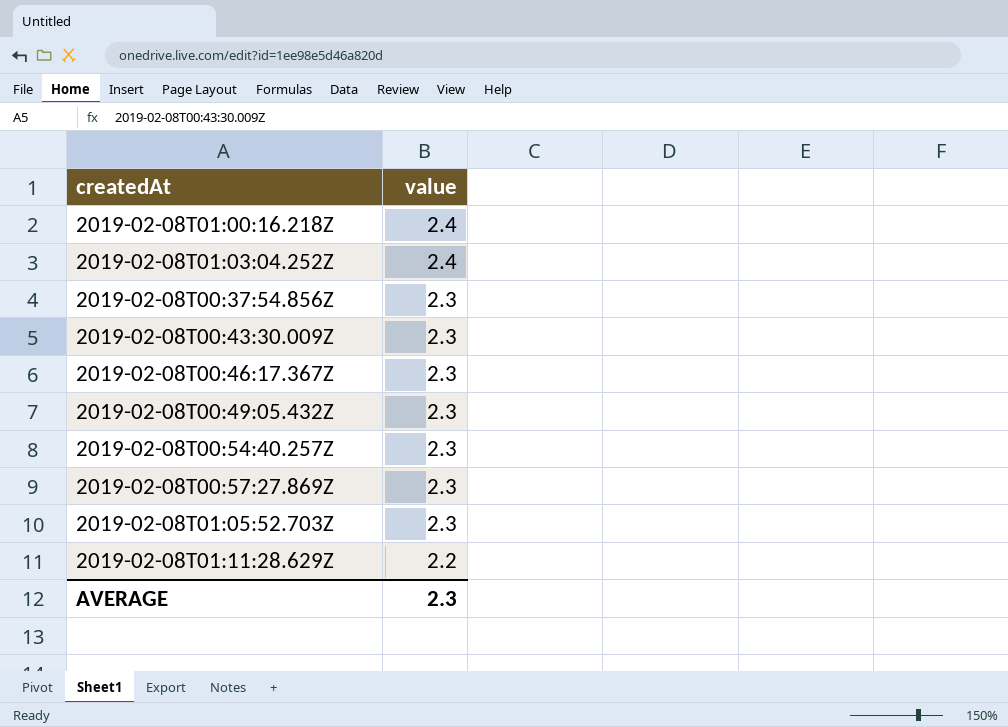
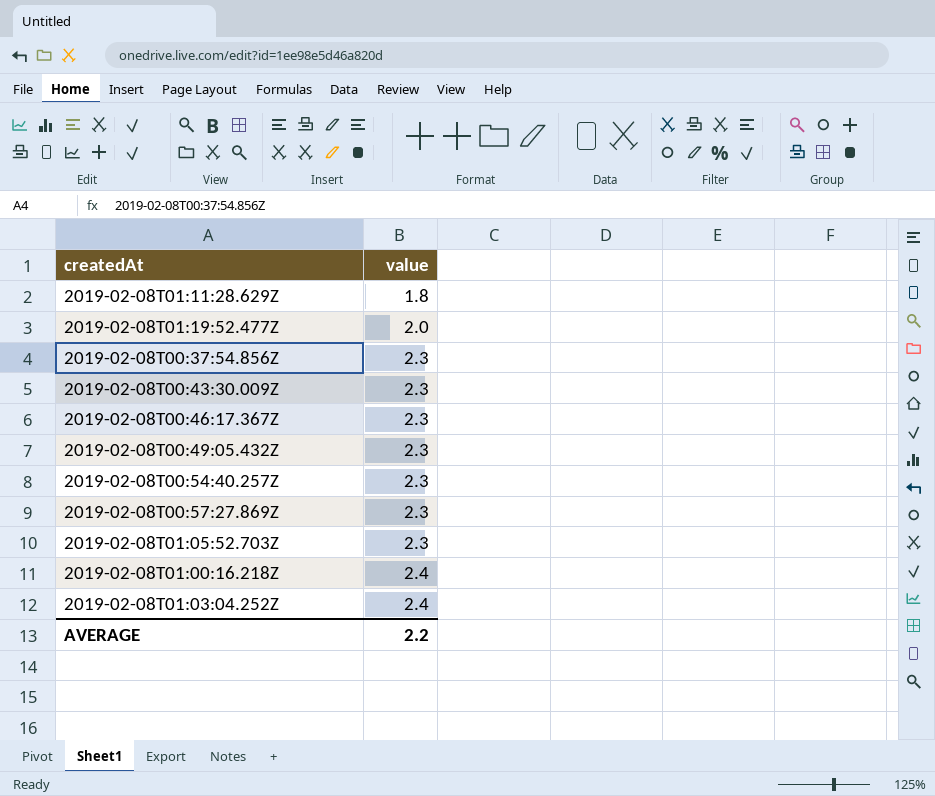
row order: value descending -> value ascending
2019-02-08T01:11:28.629Z | value: 2.2 -> 1.8
row 2019-02-08T01:19:52.477Z: none -> 2.0
AVERAGE | value: 2.3 -> 2.2

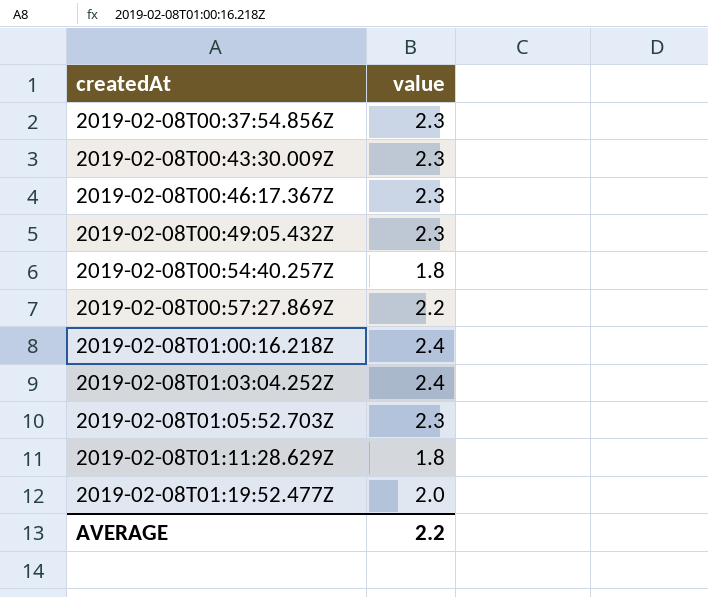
row order: value ascending -> createdAt ascending
2019-02-08T00:54:40.257Z | value: 2.3 -> 1.8
2019-02-08T00:57:27.869Z | value: 2.3 -> 2.2

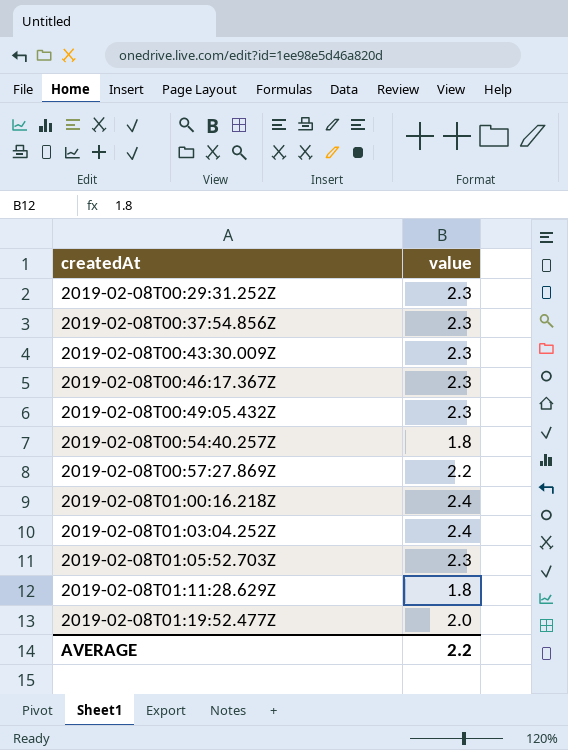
row 2019-02-08T00:29:31.252Z: none -> 2.3

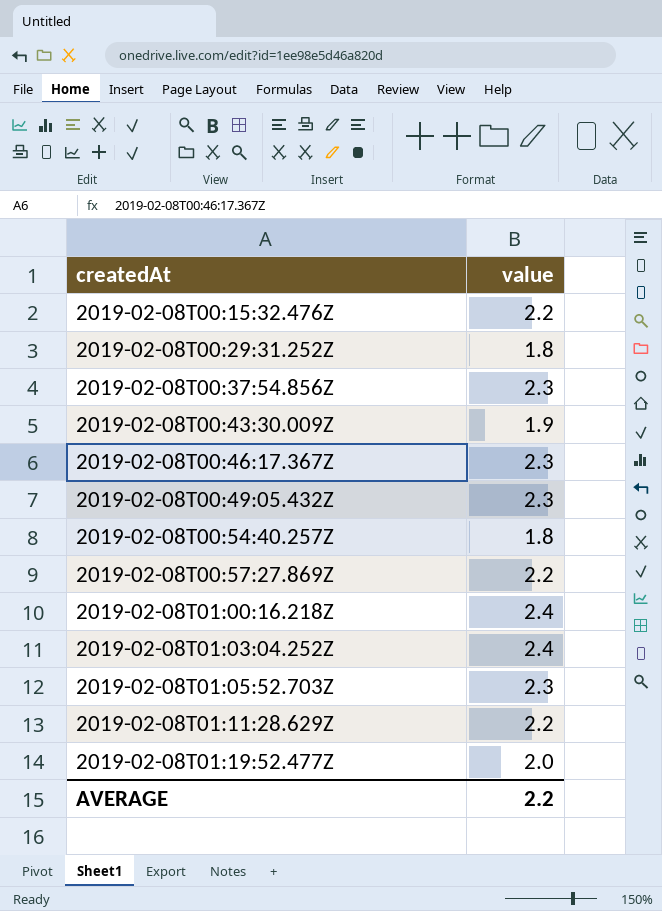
row 2019-02-08T00:15:32.476Z: none -> 2.2
2019-02-08T00:29:31.252Z | value: 2.3 -> 1.8
2019-02-08T00:43:30.009Z | value: 2.3 -> 1.9
2019-02-08T01:11:28.629Z | value: 1.8 -> 2.2

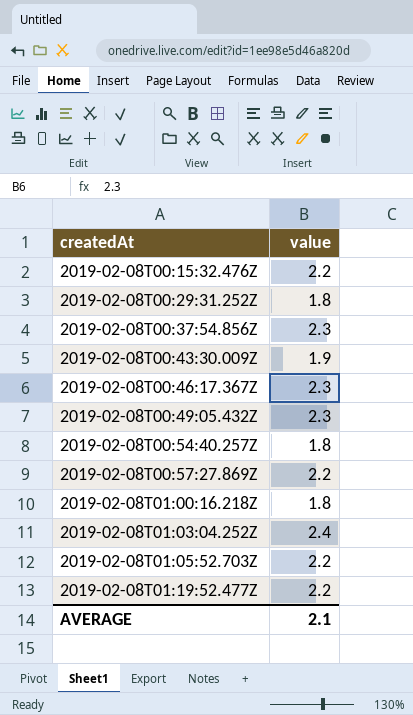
row 2019-02-08T01:11:28.629Z: 2.2 -> none
2019-02-08T01:00:16.218Z | value: 2.4 -> 1.8
2019-02-08T01:05:52.703Z | value: 2.3 -> 2.2
2019-02-08T01:19:52.477Z | value: 2.0 -> 2.2
AVERAGE | value: 2.2 -> 2.1

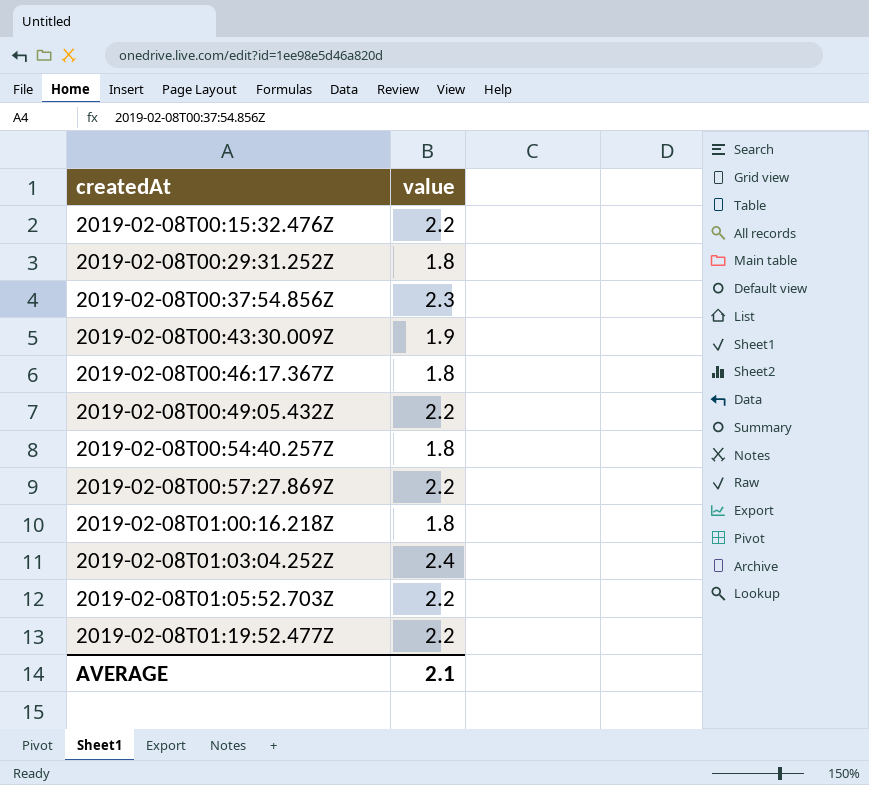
2019-02-08T00:46:17.367Z | value: 2.3 -> 1.8
2019-02-08T00:49:05.432Z | value: 2.3 -> 2.2

